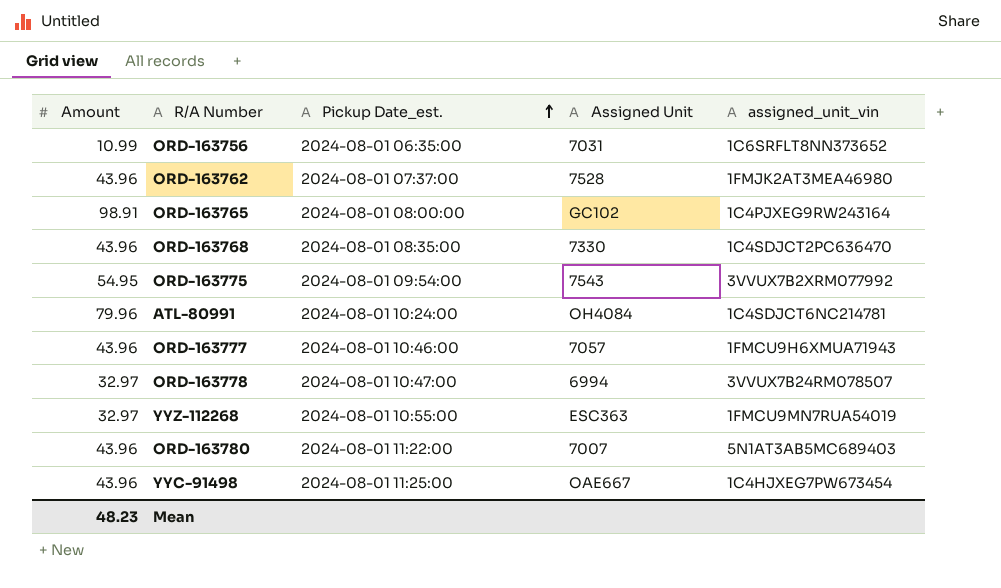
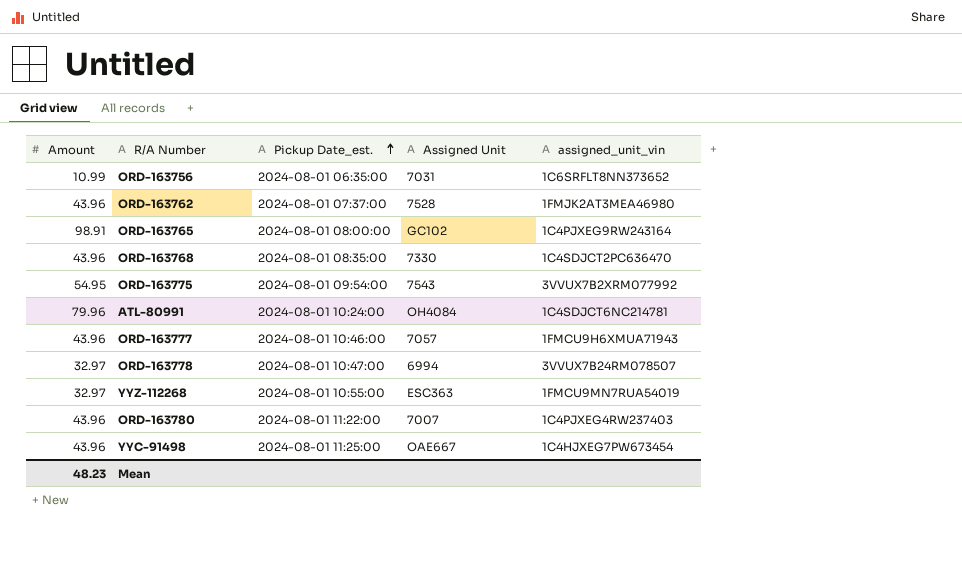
ORD-163780 | assigned_unit_vin: 5N1AT3AB5MC689403 -> 1C4PJXEG4RW237403

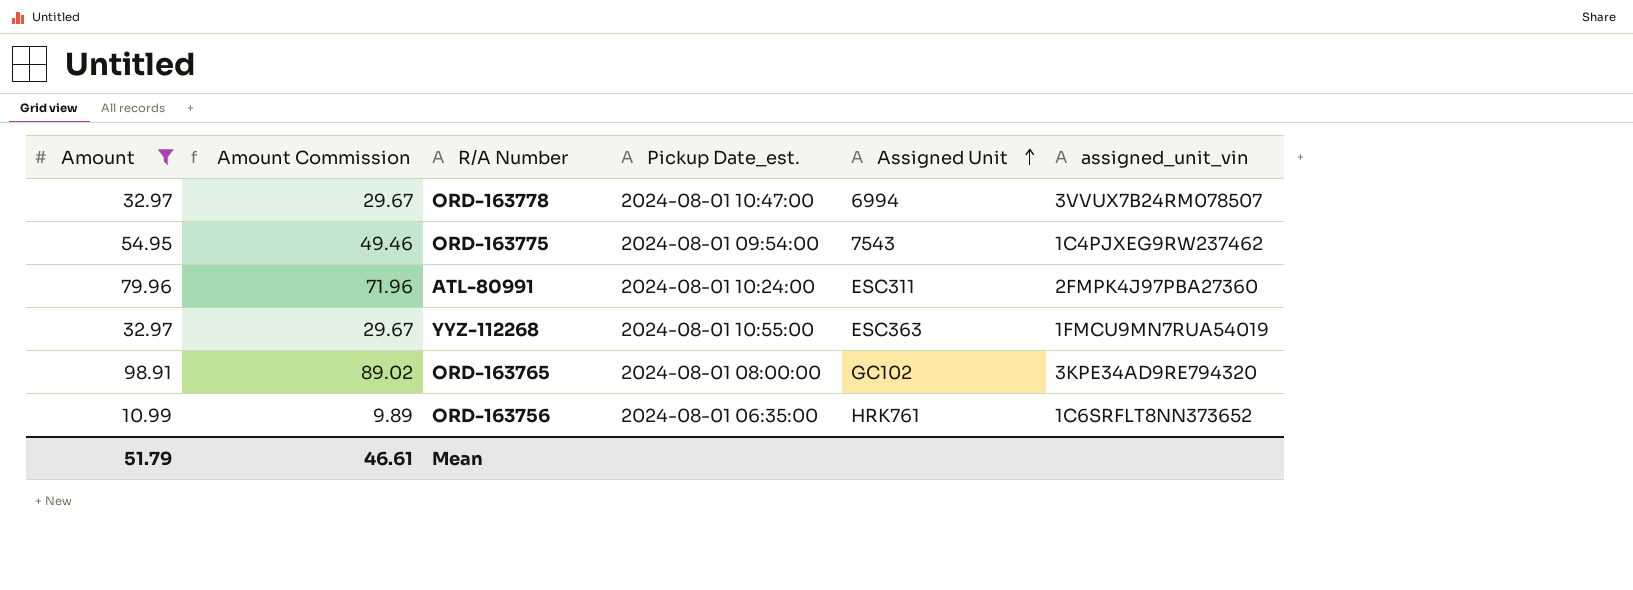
filter: none -> Amount != 43.96
row order: Pickup Date_est. ascending -> Assigned Unit ascending
column Amount Commission | formula: none -> [Amount] * 0.9
ORD-163775 | assigned_unit_vin: 3VVUX7B2XRM077992 -> 1C4PJXEG9RW237462
ATL-80991 | Assigned Unit: OH4084 -> ESC311
ATL-80991 | assigned_unit_vin: 1C4SDJCT6NC214781 -> 2FMPK4J97PBA27360
ORD-163765 | assigned_unit_vin: 1C4PJXEG9RW243164 -> 3KPE34AD9RE794320
ORD-163756 | Assigned Unit: 7031 -> HRK761
Mean | Amount: 48.23 -> 51.79

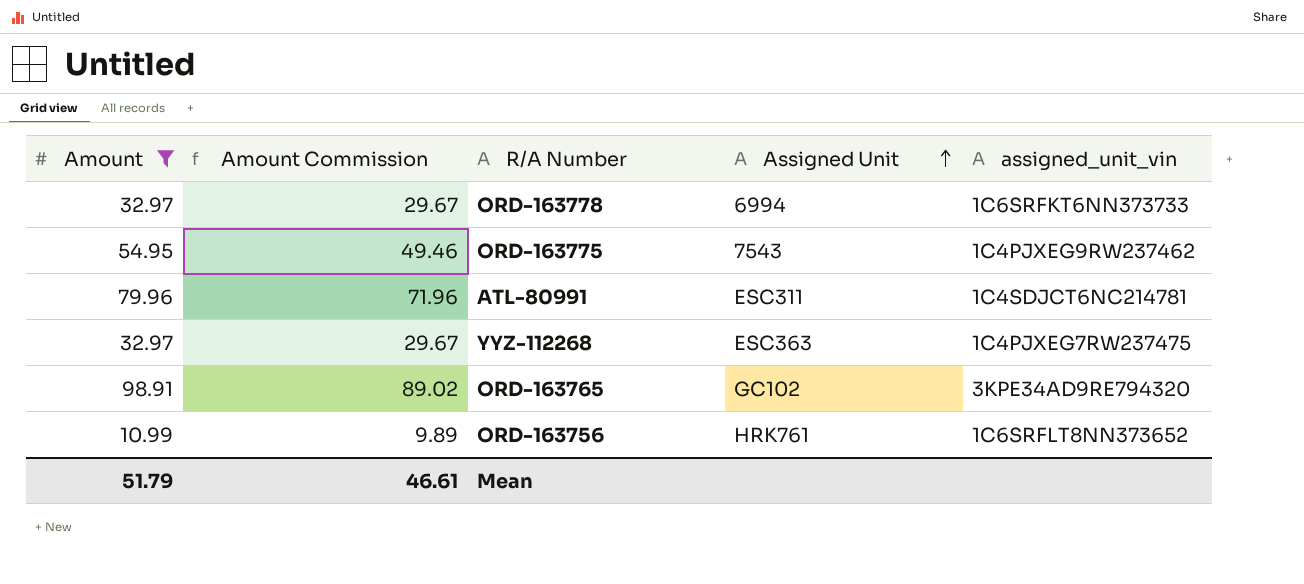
column Pickup Date_est. | position: 4 -> none
ORD-163778 | assigned_unit_vin: 3VVUX7B24RM078507 -> 1C6SRFKT6NN373733
ATL-80991 | assigned_unit_vin: 2FMPK4J97PBA27360 -> 1C4SDJCT6NC214781
YYZ-112268 | assigned_unit_vin: 1FMCU9MN7RUA54019 -> 1C4PJXEG7RW237475

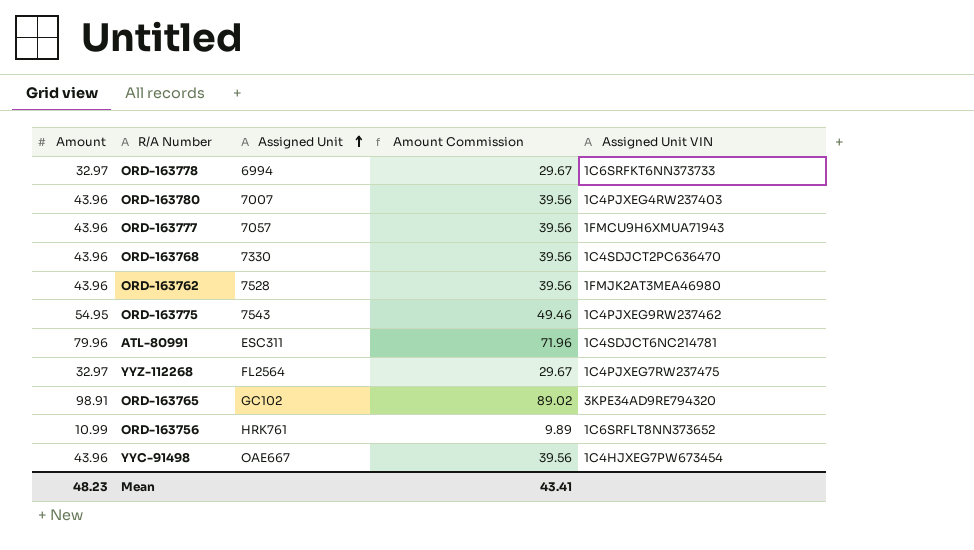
filter: Amount != 43.96 -> none
column Amount Commission | position: 2 -> 4
column name: assigned_unit_vin -> Assigned Unit VIN
YYZ-112268 | Assigned Unit: ESC363 -> FL2564
Mean | Amount: 51.79 -> 48.23
Mean | Amount Commission: 46.61 -> 43.41

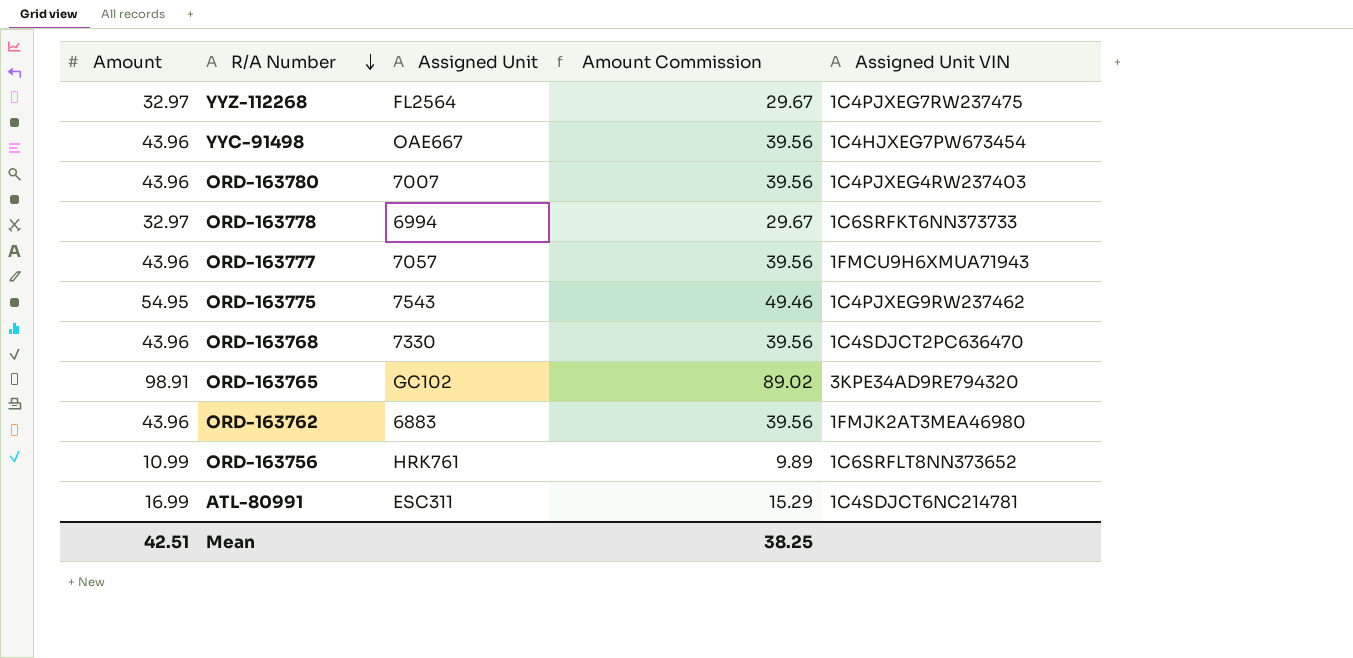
row order: Assigned Unit ascending -> R/A Number descending
ORD-163762 | Assigned Unit: 7528 -> 6883
ATL-80991 | Amount: 79.96 -> 16.99
ATL-80991 | Amount Commission: 71.96 -> 15.29
Mean | Amount: 48.23 -> 42.51
Mean | Amount Commission: 43.41 -> 38.25

